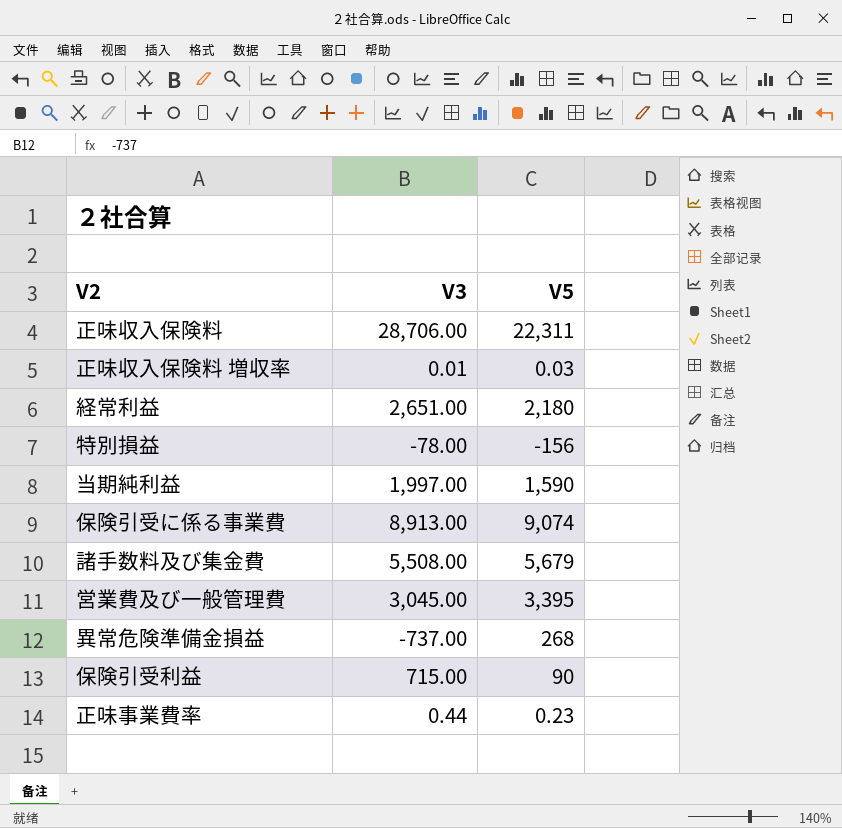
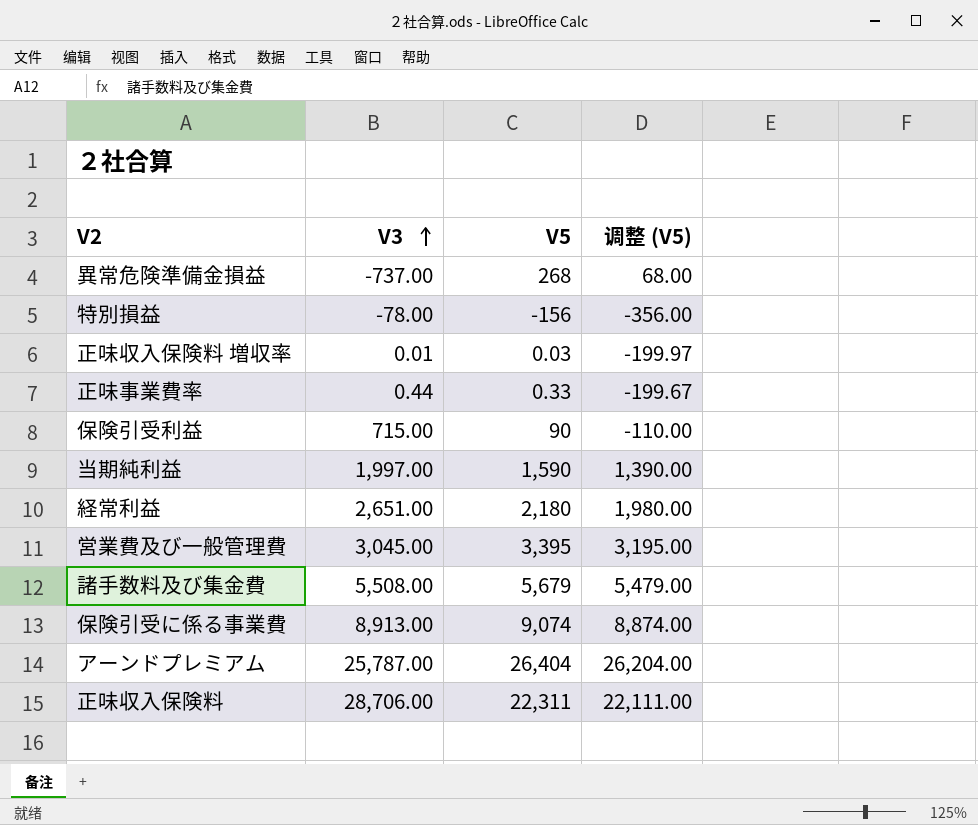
row order: none -> V3 ascending
column 调整 (V5) | formula: none -> [V5] - 200
正味事業費率 | V5: 0.23 -> 0.33
row アーンドプレミアム: none -> 25,787.00 | 26,404 | 26,204.00

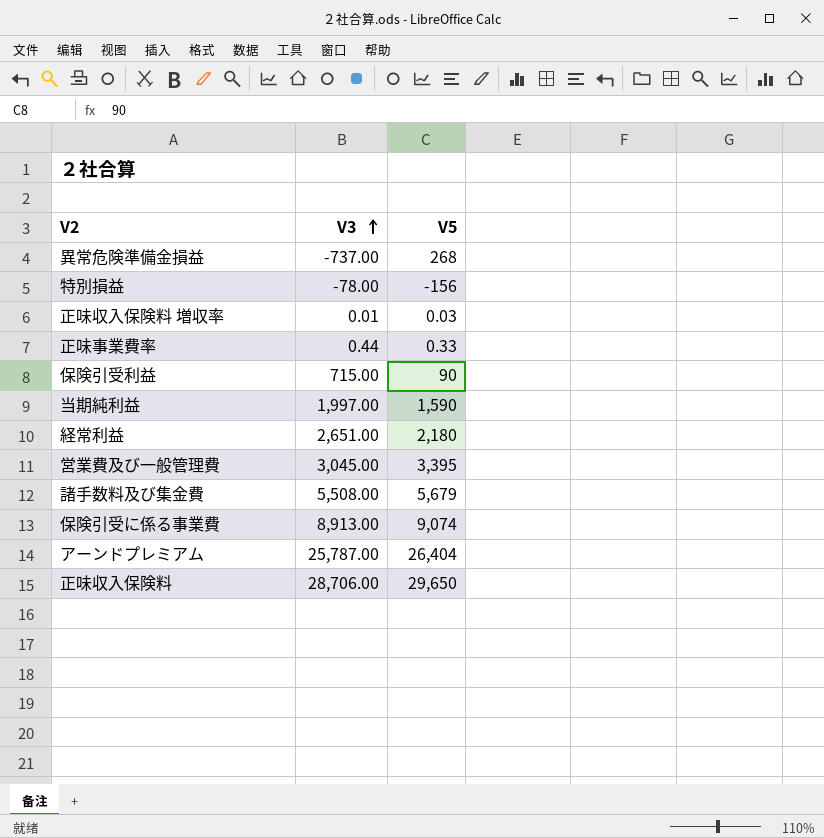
column 调整 (V5) | formula: [V5] - 200 -> none
正味収入保険料 | V5: 22,311 -> 29,650

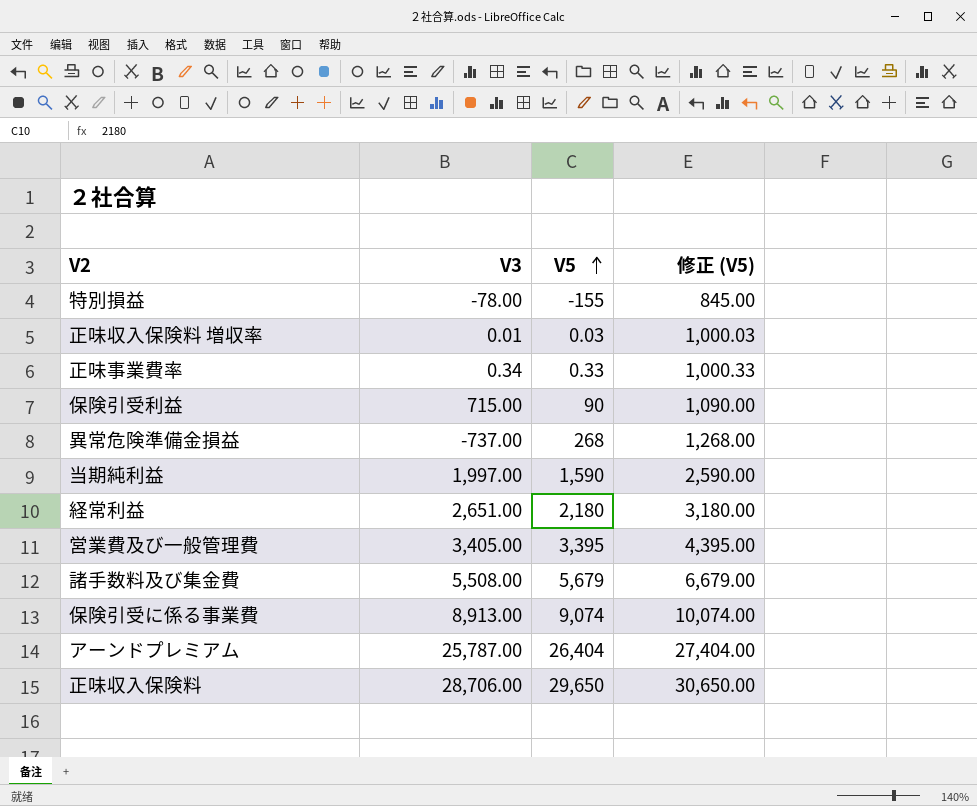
row order: V3 ascending -> V5 ascending
column 修正 (V5) | formula: none -> [V5] + 1000
特別損益 | V5: -156 -> -155
正味事業費率 | V3: 0.44 -> 0.34
営業費及び一般管理費 | V3: 3,045.00 -> 3,405.00

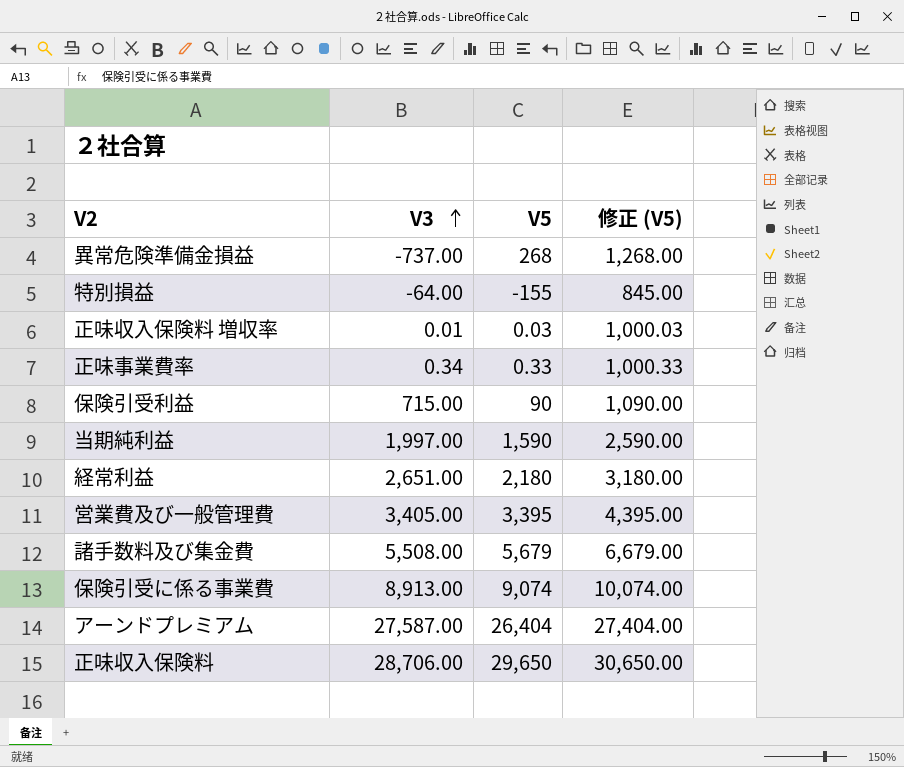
row order: V5 ascending -> V3 ascending
特別損益 | V3: -78.00 -> -64.00
アーンドプレミアム | V3: 25,787.00 -> 27,587.00

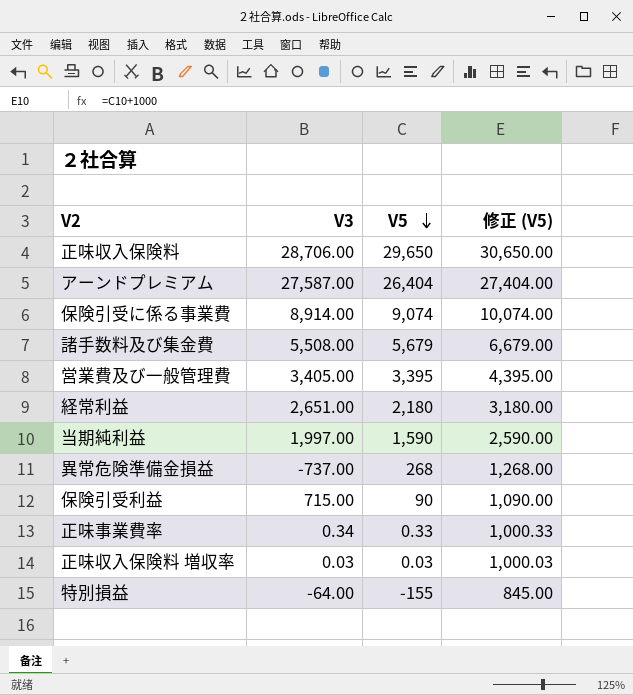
row order: V3 ascending -> V5 descending
保険引受に係る事業費 | V3: 8,913.00 -> 8,914.00
正味収入保険料 増収率 | V3: 0.01 -> 0.03

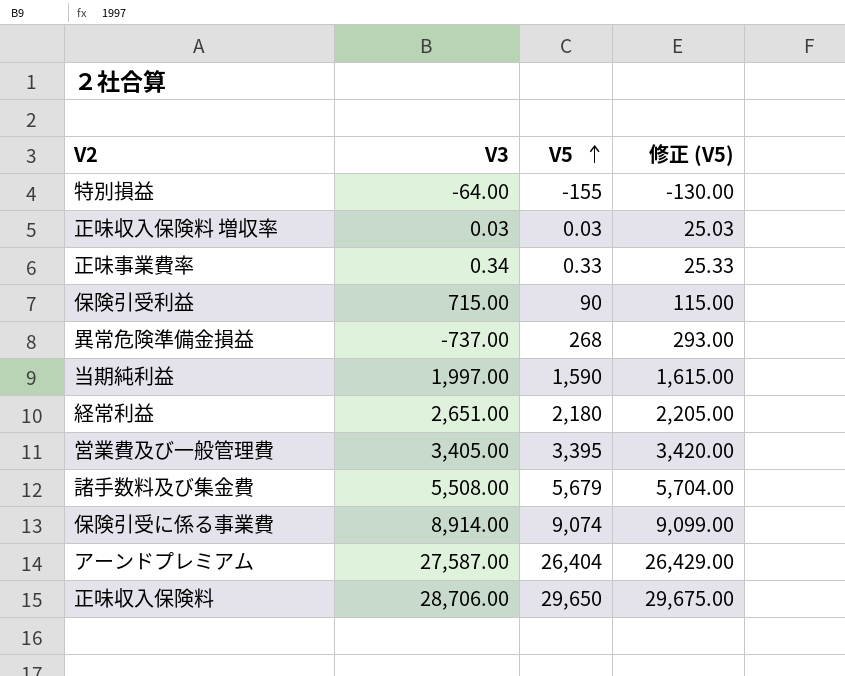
row order: V5 descending -> V5 ascending
column 修正 (V5) | formula: [V5] + 1000 -> [V5] + 25

